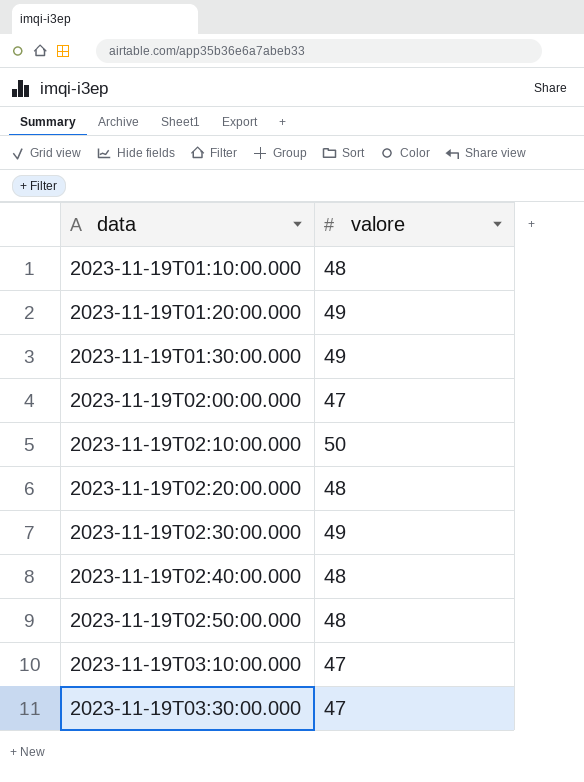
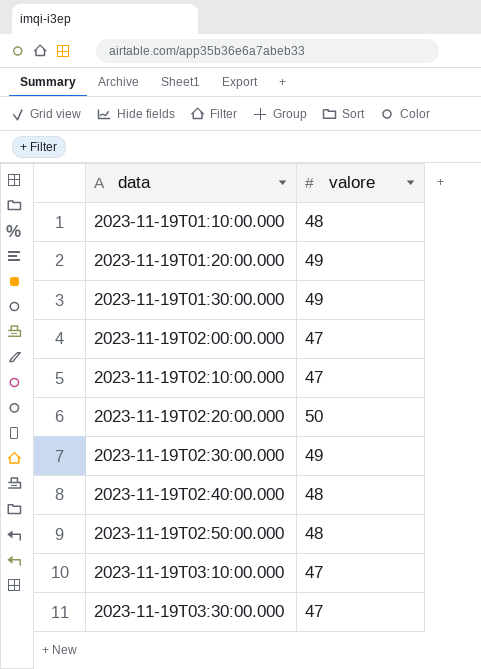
2023-11-19T02:10:00.000 | valore: 50 -> 47
2023-11-19T02:20:00.000 | valore: 48 -> 50

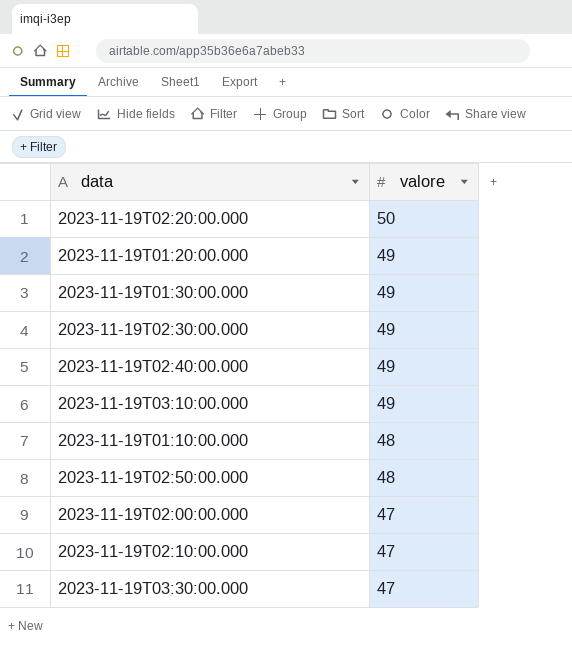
row order: data ascending -> valore descending
2023-11-19T02:40:00.000 | valore: 48 -> 49
2023-11-19T03:10:00.000 | valore: 47 -> 49

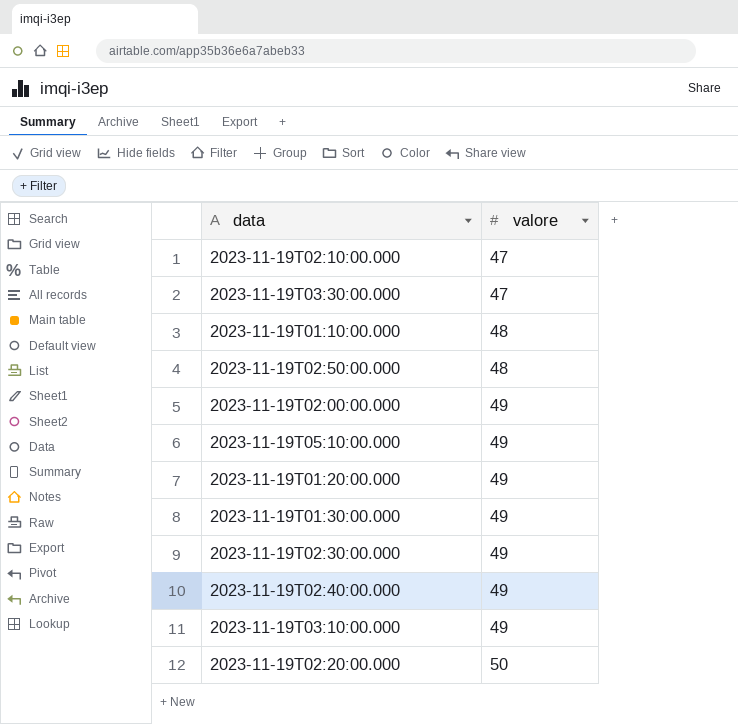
row order: valore descending -> valore ascending
2023-11-19T02:00:00.000 | valore: 47 -> 49
row 2023-11-19T05:10:00.000: none -> 49

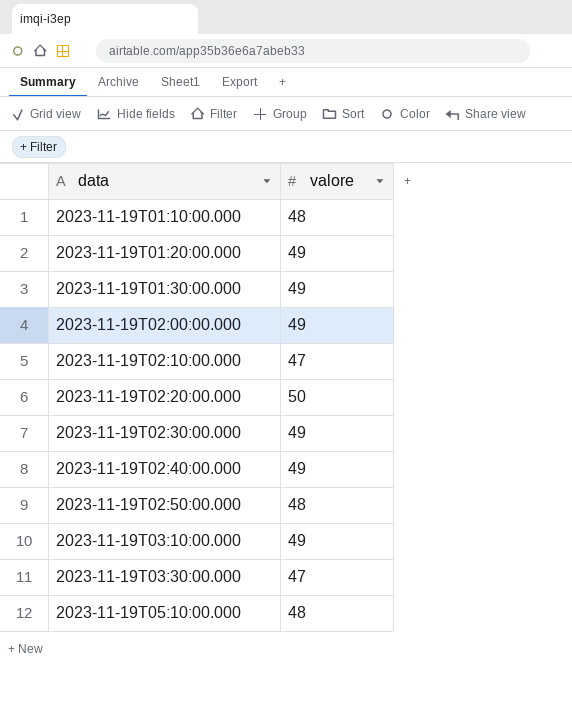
row order: valore ascending -> data ascending
2023-11-19T05:10:00.000 | valore: 49 -> 48

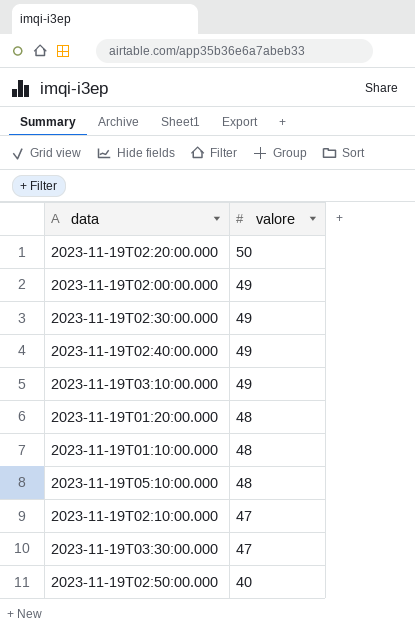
row order: data ascending -> valore descending
row 2023-11-19T01:30:00.000: 49 -> none
2023-11-19T01:20:00.000 | valore: 49 -> 48
2023-11-19T02:50:00.000 | valore: 48 -> 40

